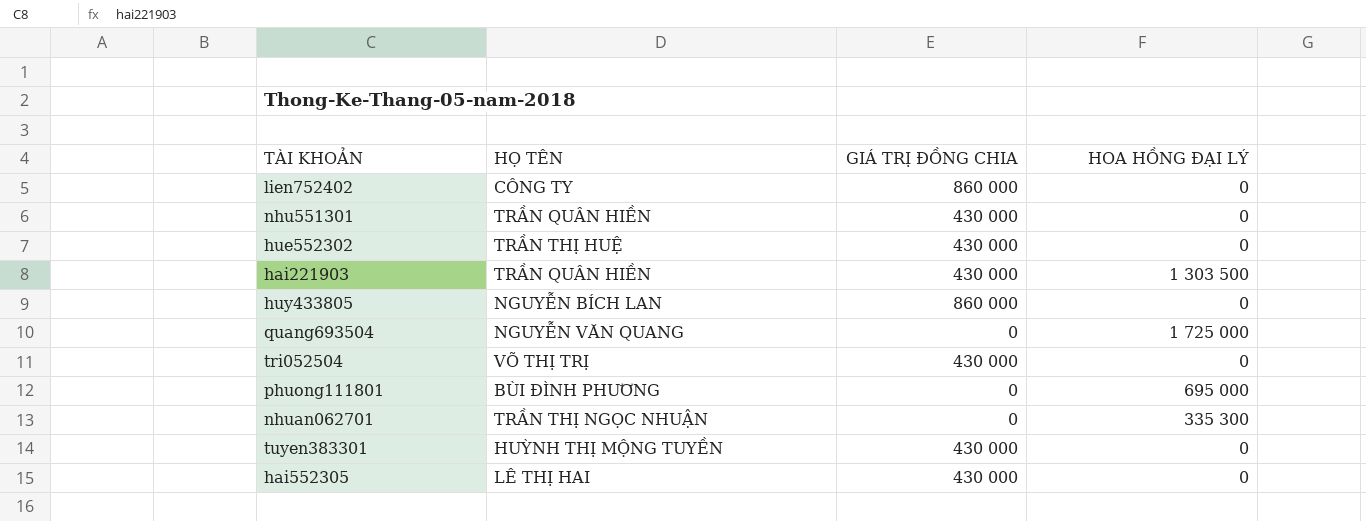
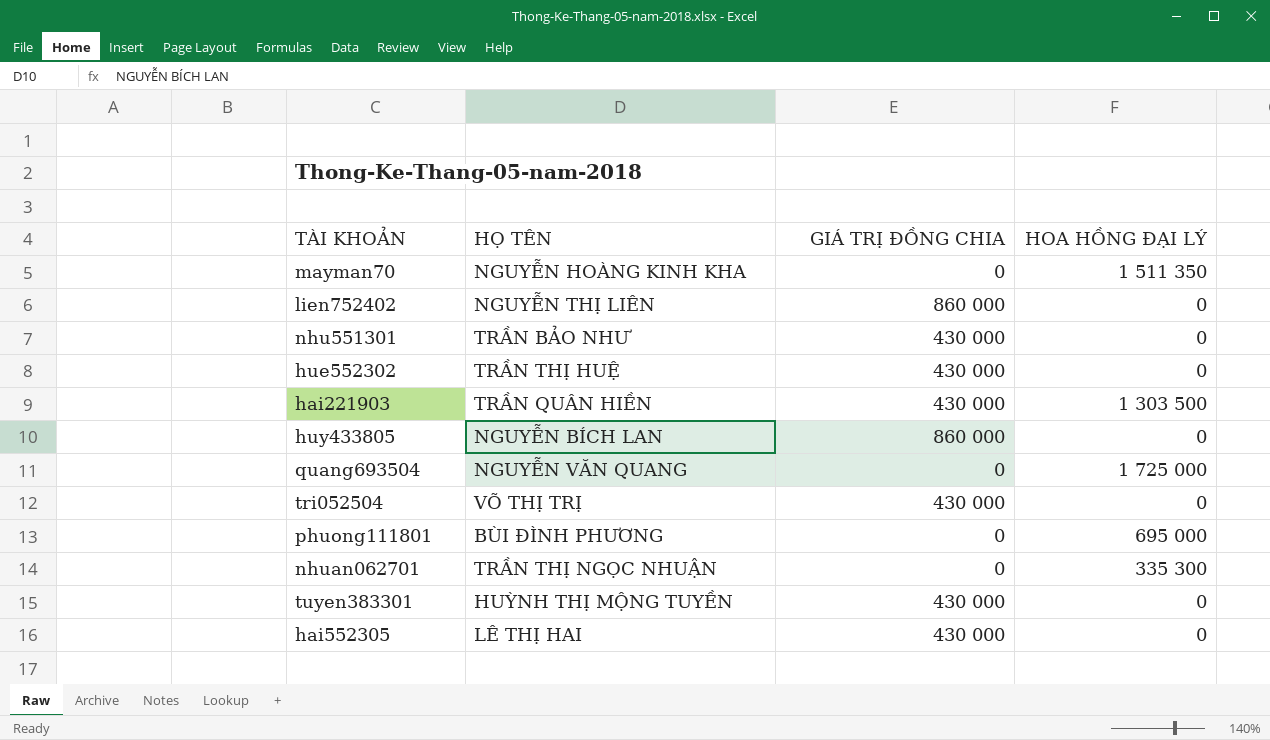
row mayman70: none -> NGUYỄN HOÀNG KINH KHA | 0 | 1 511 350
lien752402 | HỌ TÊN: CÔNG TY -> NGUYỄN THỊ LIÊN
nhu551301 | HỌ TÊN: TRẦN QUÂN HIỀN -> TRẦN BẢO NHƯ

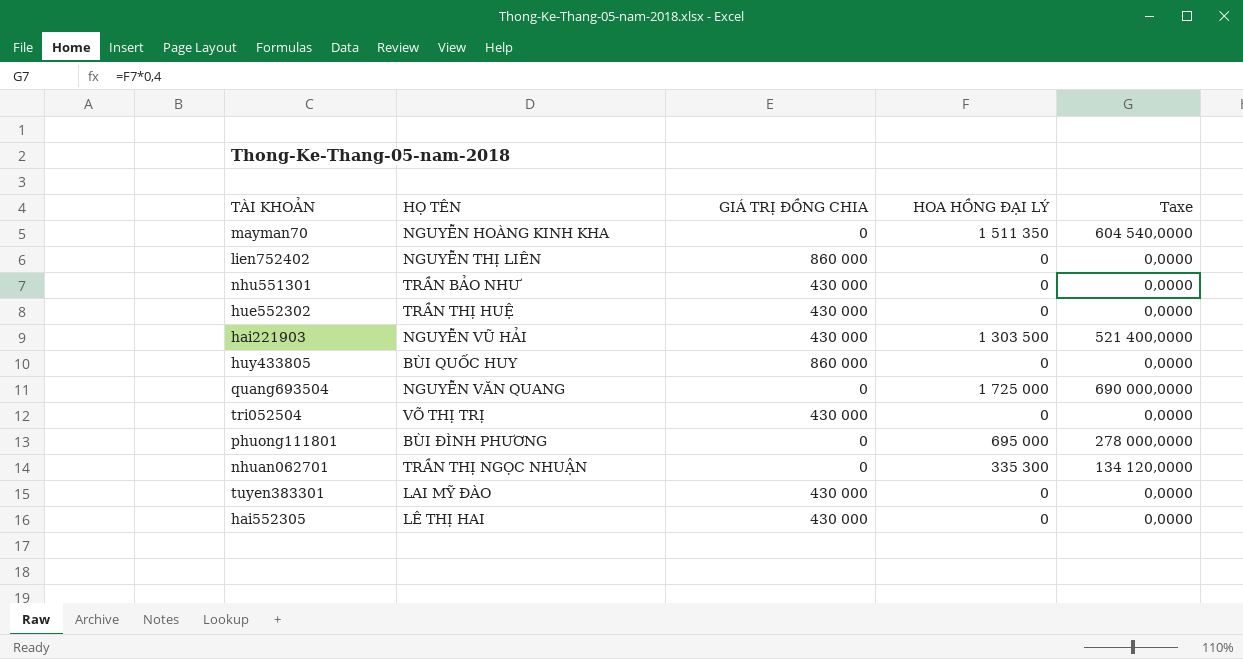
column Taxe | formula: none -> [HOA HỒNG ĐẠI LÝ] * 0,4
hai221903 | HỌ TÊN: TRẦN QUÂN HIỀN -> NGUYỄN VŨ HẢI
huy433805 | HỌ TÊN: NGUYỄN BÍCH LAN -> BÙI QUỐC HUY
tuyen383301 | HỌ TÊN: HUỲNH THỊ MỘNG TUYỀN -> LAI MỸ ĐÀO

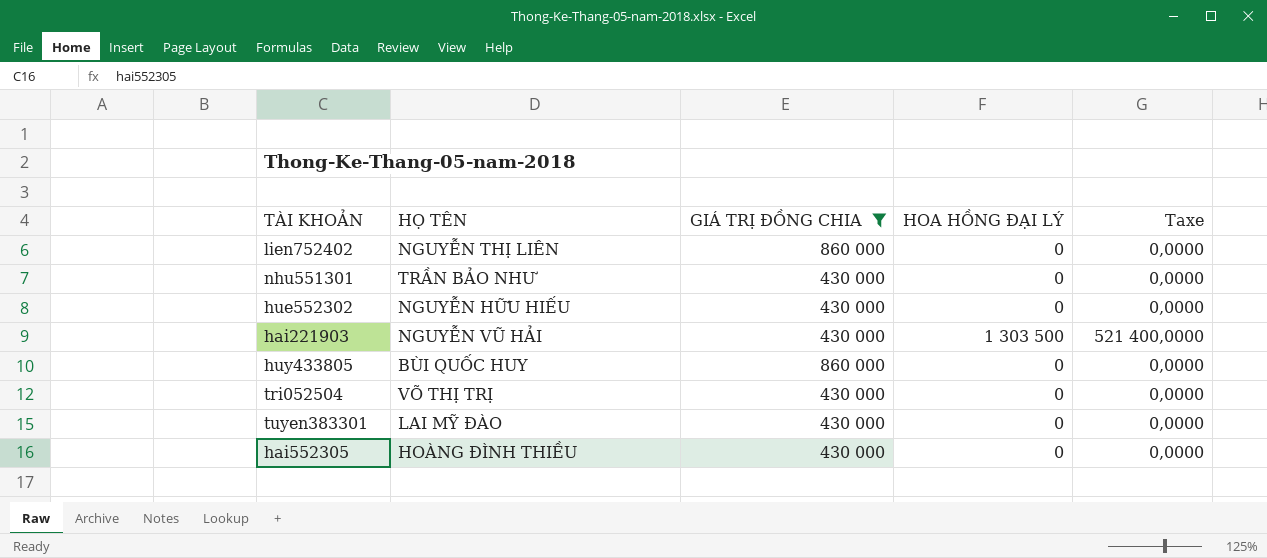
filter: none -> GIÁ TRỊ ĐỒNG CHIA != 0
hue552302 | HỌ TÊN: TRẦN THỊ HUỆ -> NGUYỄN HỮU HIẾU
hai552305 | HỌ TÊN: LÊ THỊ HAI -> HOÀNG ĐÌNH THIỀU

